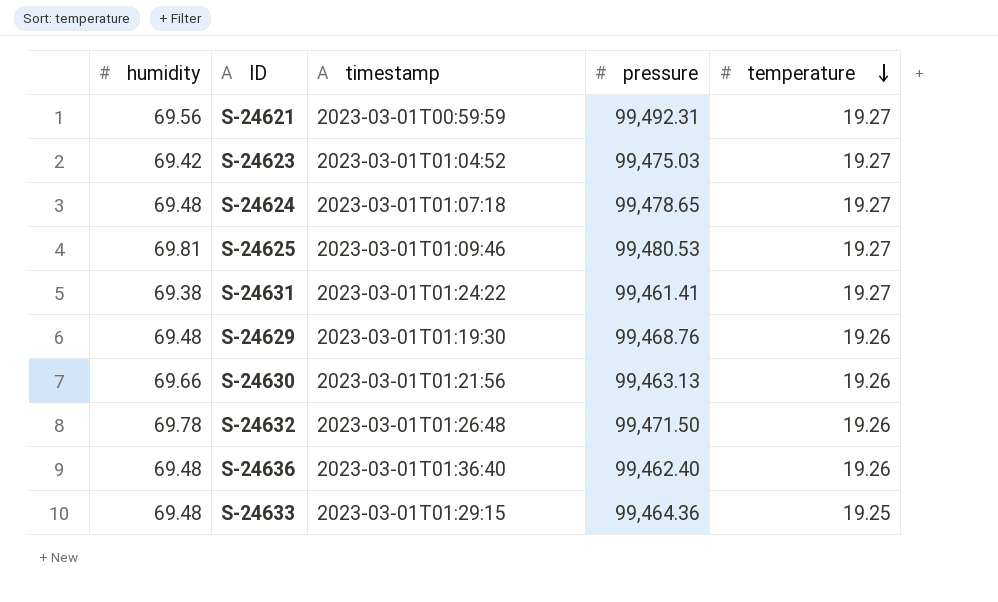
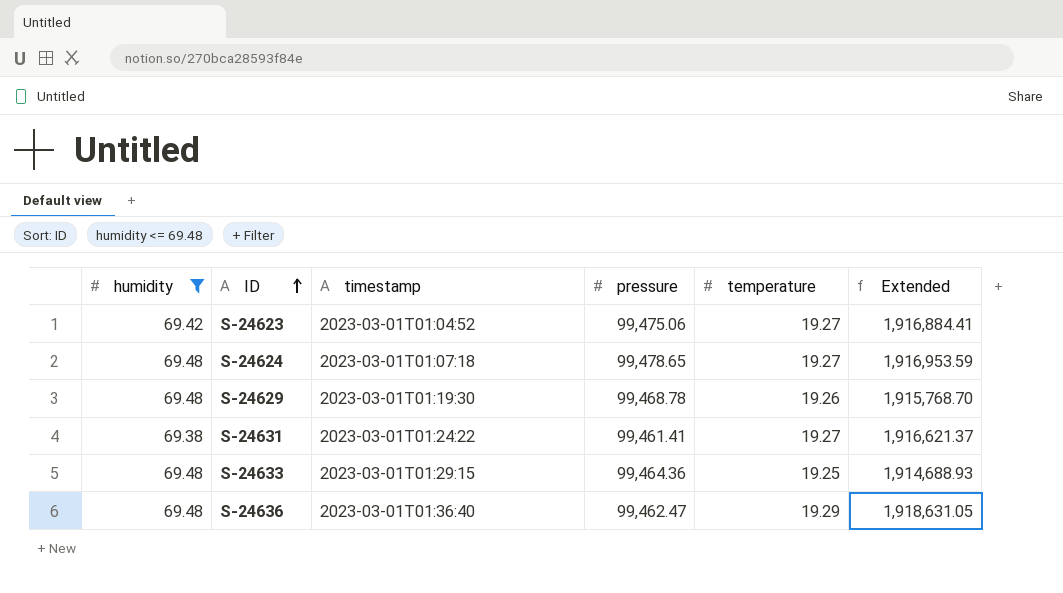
filter: none -> humidity <= 69.48
row order: temperature descending -> ID ascending
column Extended | formula: none -> [pressure] * [temperature]
S-24623 | pressure: 99,475.03 -> 99,475.06
S-24629 | pressure: 99,468.76 -> 99,468.78
S-24636 | pressure: 99,462.40 -> 99,462.47
S-24636 | temperature: 19.26 -> 19.29

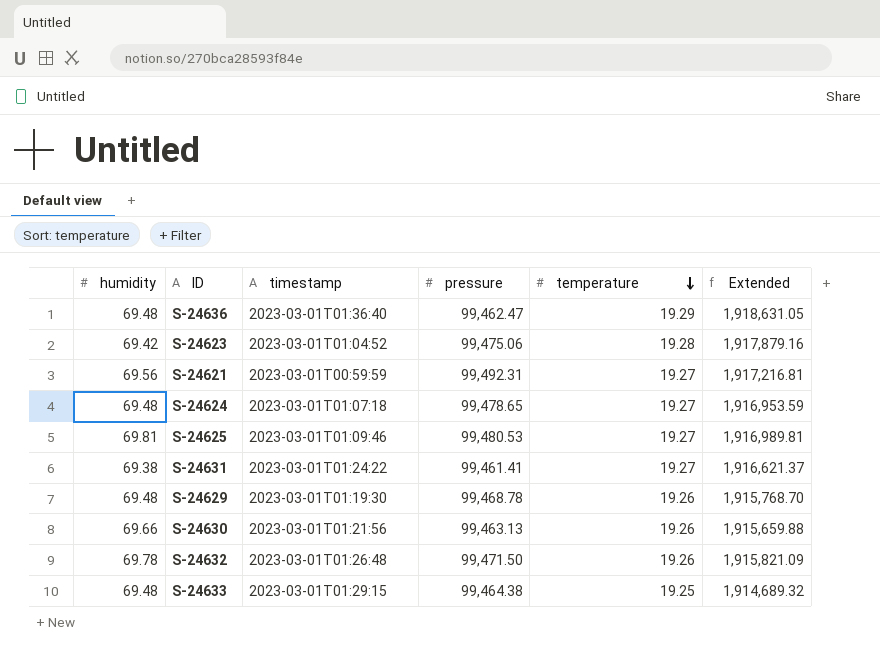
filter: humidity <= 69.48 -> none
row order: ID ascending -> temperature descending
S-24623 | temperature: 19.27 -> 19.28
S-24623 | Extended: 1,916,884.41 -> 1,917,879.16
S-24633 | pressure: 99,464.36 -> 99,464.38
S-24633 | Extended: 1,914,688.93 -> 1,914,689.32

